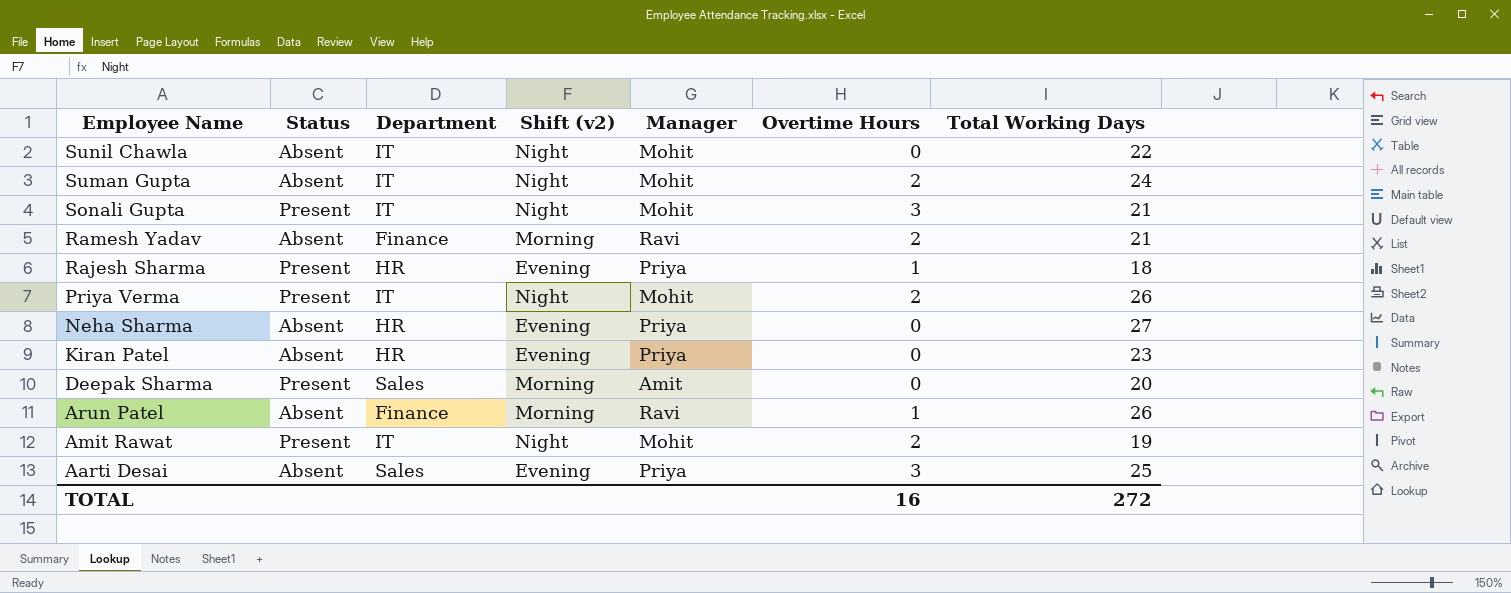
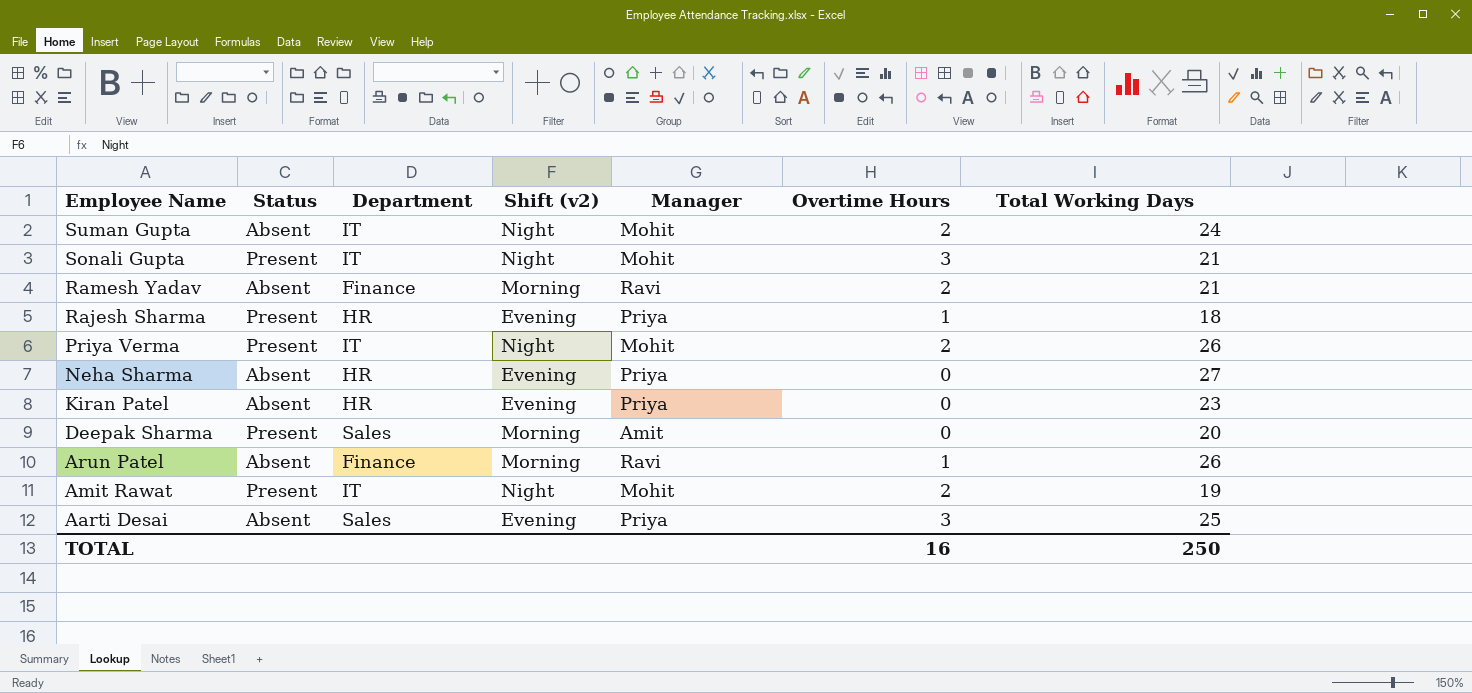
row Sunil Chawla: Absent | IT | Night | Mohit | 0 | 22 -> none
TOTAL | Total Working Days: 272 -> 250

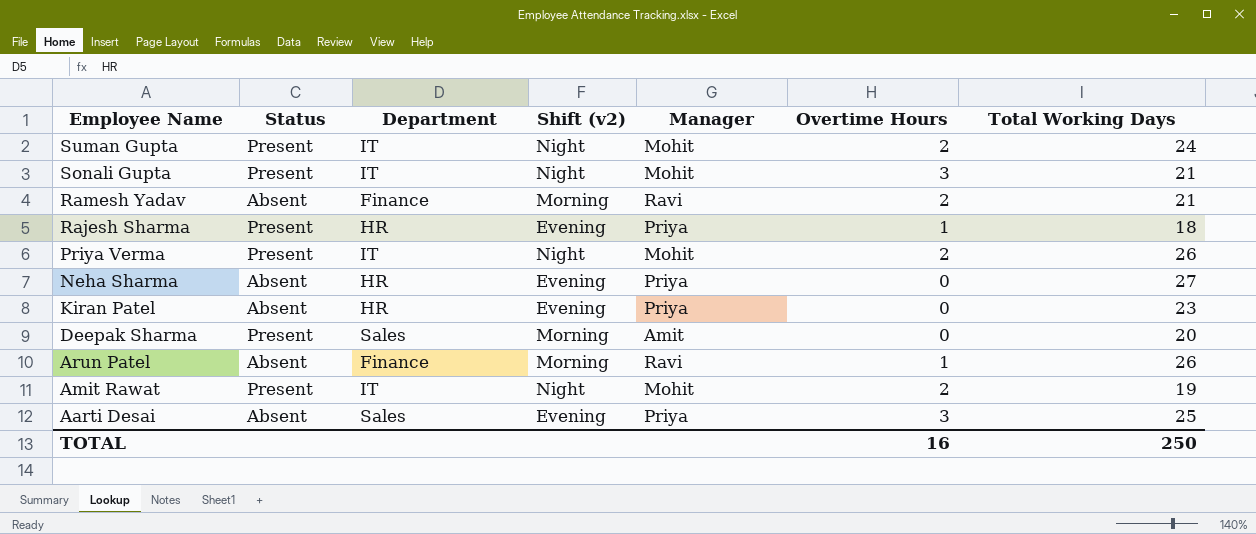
Suman Gupta | Status: Absent -> Present

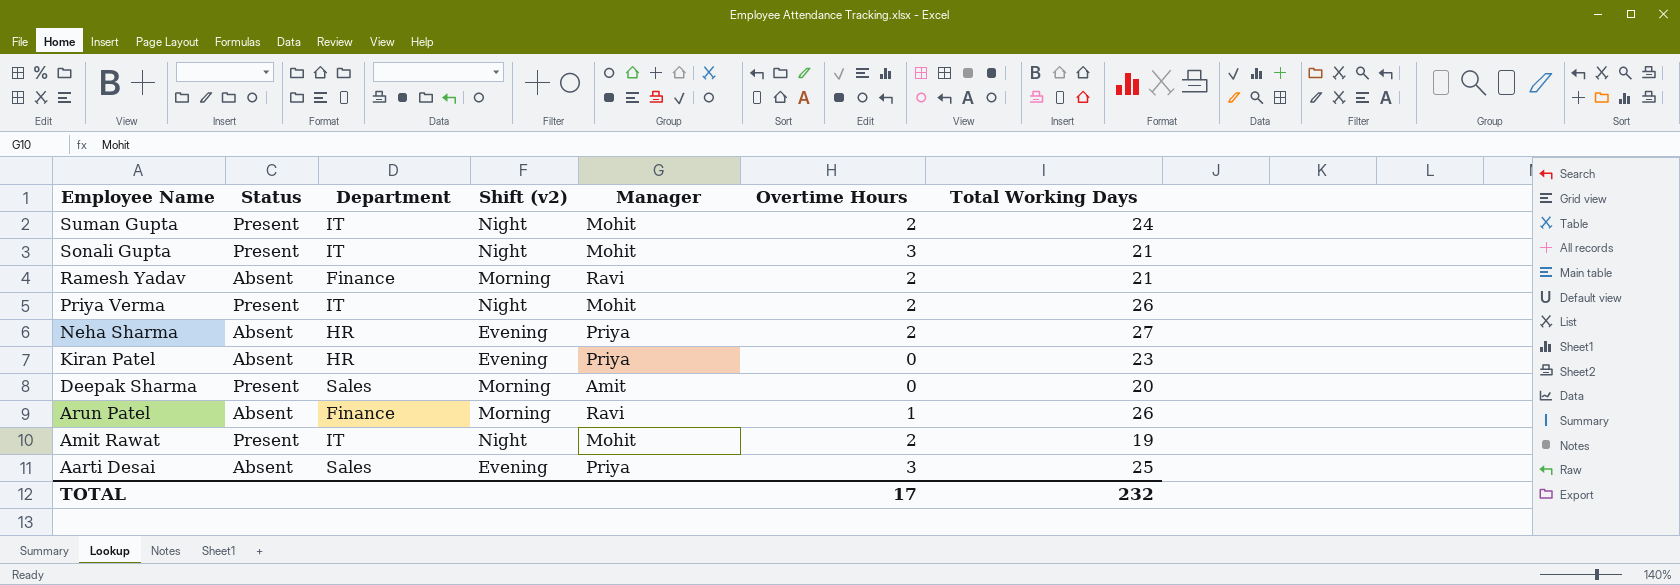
row Rajesh Sharma: Present | HR | Evening | Priya | 1 | 18 -> none
Neha Sharma | Overtime Hours: 0 -> 2
TOTAL | Overtime Hours: 16 -> 17
TOTAL | Total Working Days: 250 -> 232

